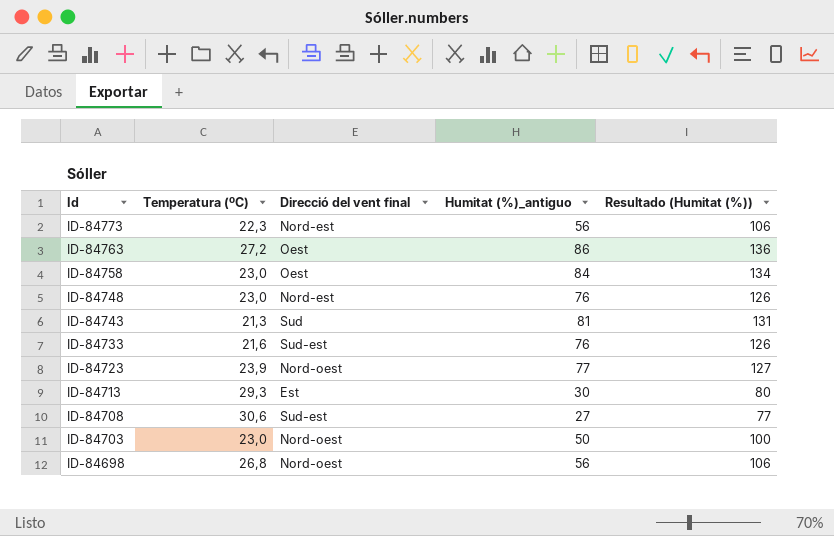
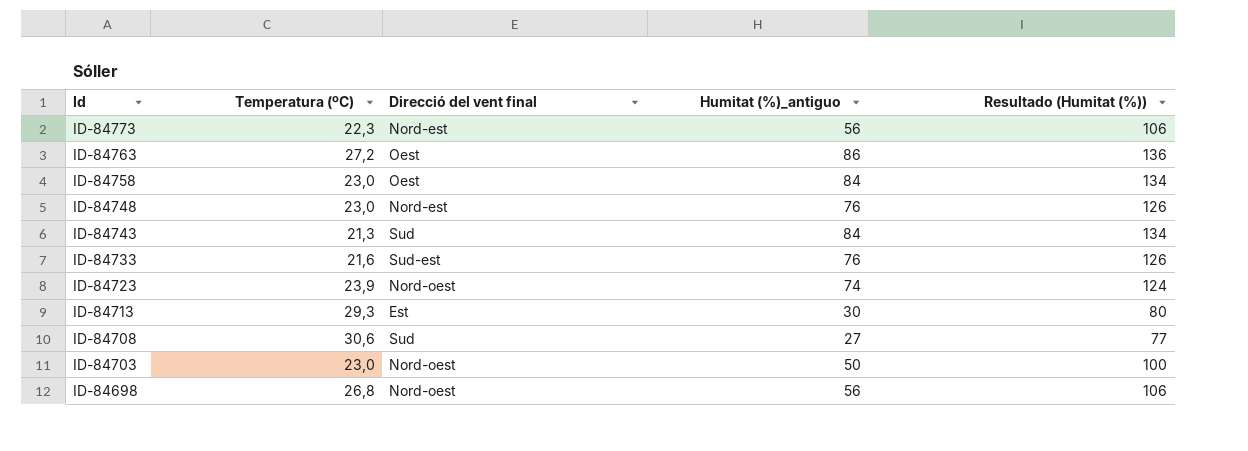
ID-84743 | Humitat (%)_antiguo: 81 -> 84
ID-84743 | Resultado (Humitat (%)): 131 -> 134
ID-84723 | Humitat (%)_antiguo: 77 -> 74
ID-84723 | Resultado (Humitat (%)): 127 -> 124
ID-84708 | Direcció del vent final: Sud-est -> Sud

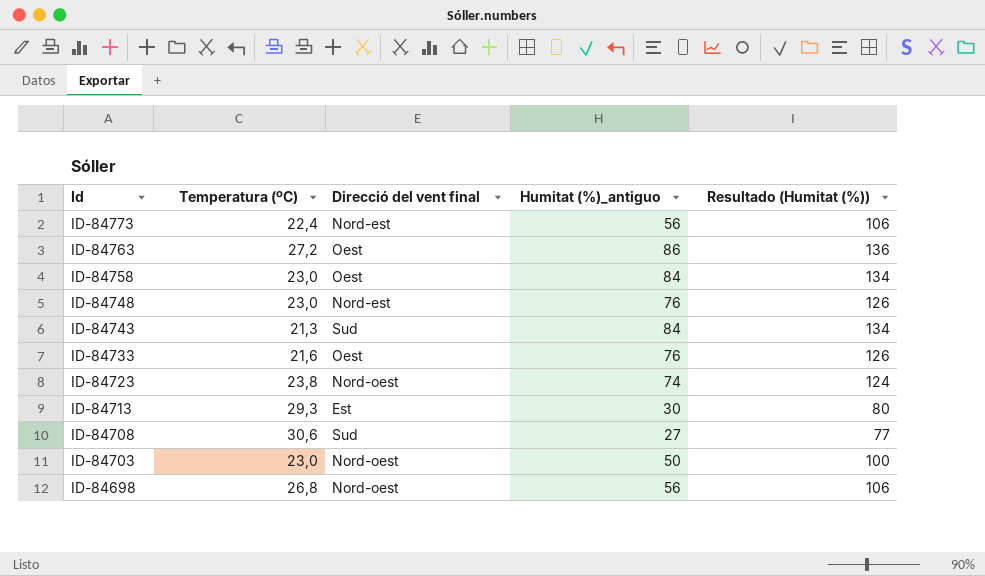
ID-84773 | Temperatura (ºC): 22,3 -> 22,4
ID-84733 | Direcció del vent final: Sud-est -> Oest
ID-84723 | Temperatura (ºC): 23,9 -> 23,8

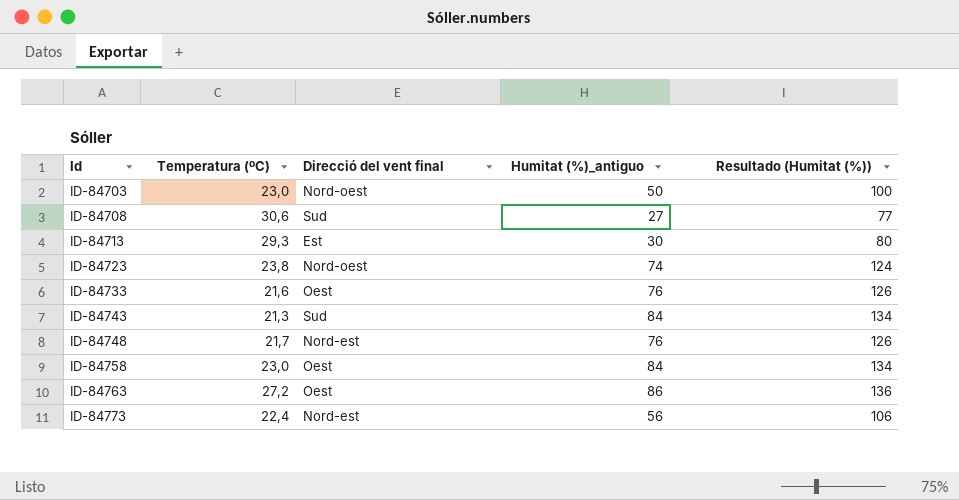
row order: Id descending -> Id ascending
row ID-84698: 26,8 | Nord-oest | 56 | 106 -> none
ID-84748 | Temperatura (ºC): 23,0 -> 21,7

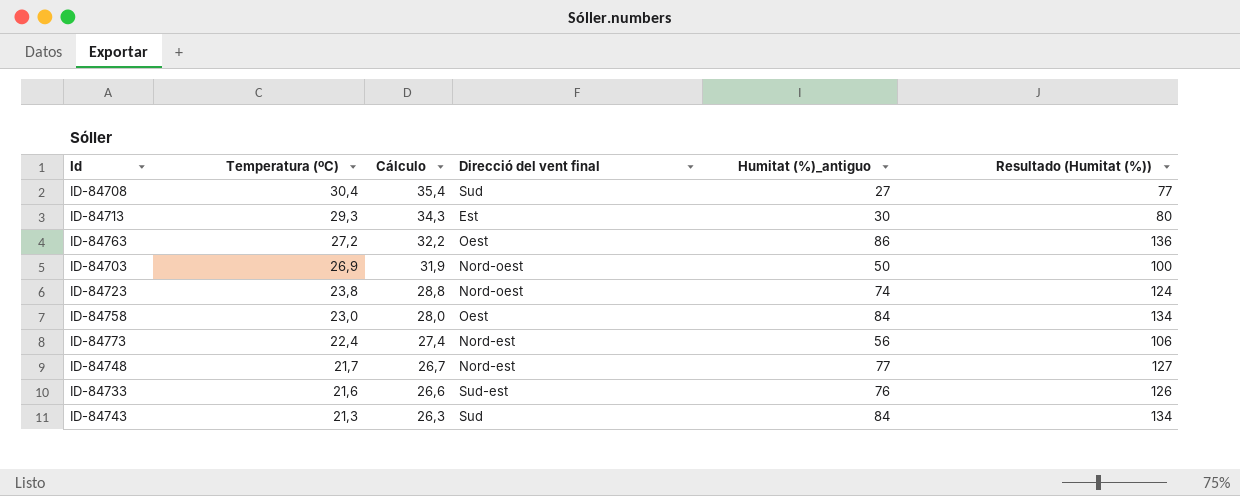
row order: Id ascending -> Temperatura (ºC) descending
column Cálculo | formula: none -> [Temperatura (ºC)] + 5
ID-84708 | Temperatura (ºC): 30,6 -> 30,4
ID-84703 | Temperatura (ºC): 23,0 -> 26,9
ID-84748 | Humitat (%)_antiguo: 76 -> 77
ID-84748 | Resultado (Humitat (%)): 126 -> 127
ID-84733 | Direcció del vent final: Oest -> Sud-est

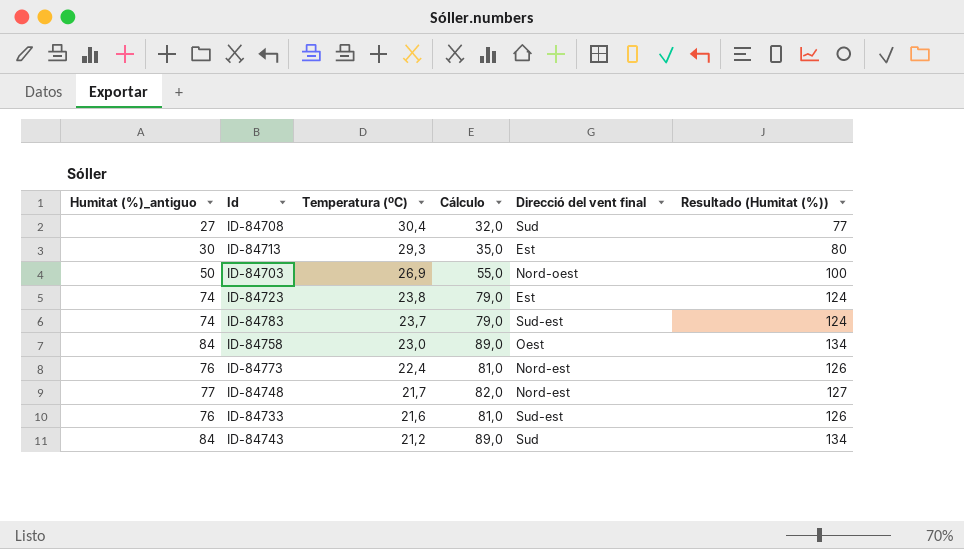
column Humitat (%)_antiguo | position: 5 -> 1
column Cálculo | formula: [Temperatura (ºC)] + 5 -> [Humitat (%)_antiguo] + 5
row ID-84763: 27,2 | 32,2 | Oest | 86 | 136 -> none
ID-84723 | Direcció del vent final: Nord-oest -> Est
row ID-84783: none -> 74 | 23,7 | 79,0 | Sud-est | 124
ID-84773 | Humitat (%)_antiguo: 56 -> 76
ID-84773 | Resultado (Humitat (%)): 106 -> 126
ID-84743 | Temperatura (ºC): 21,3 -> 21,2

